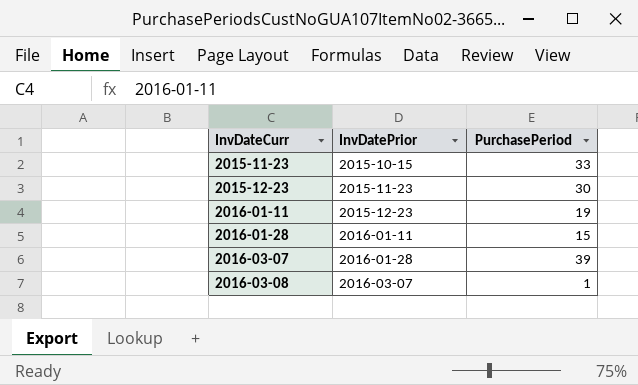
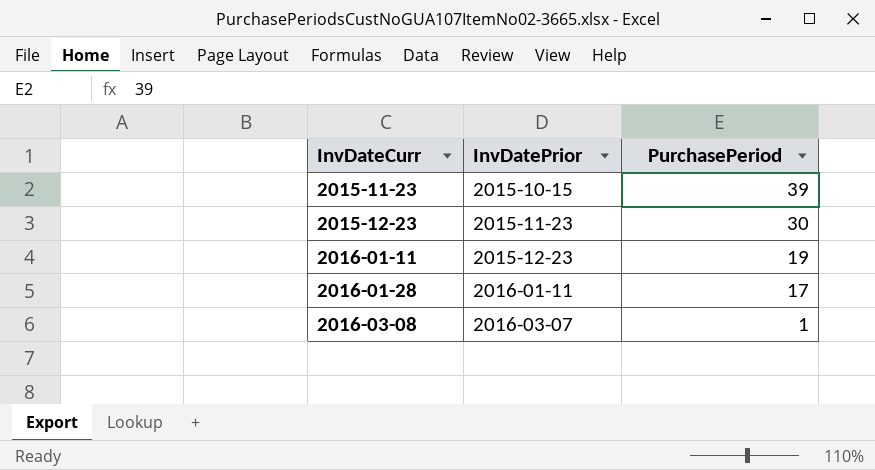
row 2016-03-07: 2016-01-28 | 39 -> none
2015-11-23 | PurchasePeriod: 33 -> 39
2016-01-28 | PurchasePeriod: 15 -> 17

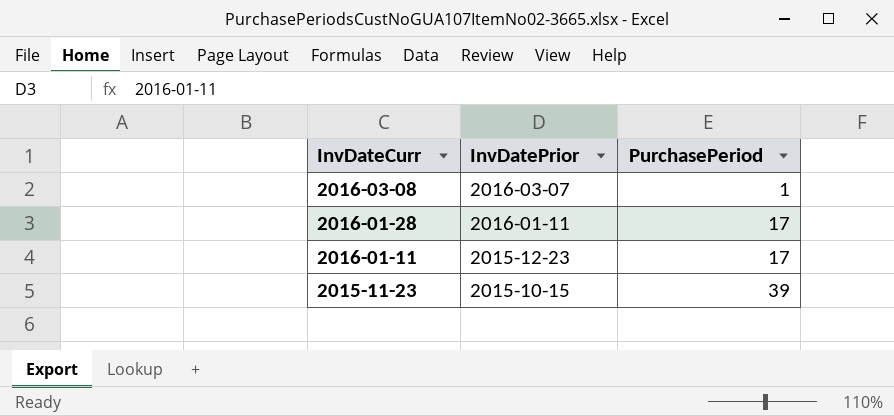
row order: InvDateCurr ascending -> InvDateCurr descending
row 2015-12-23: 2015-11-23 | 30 -> none
2016-01-11 | PurchasePeriod: 19 -> 17

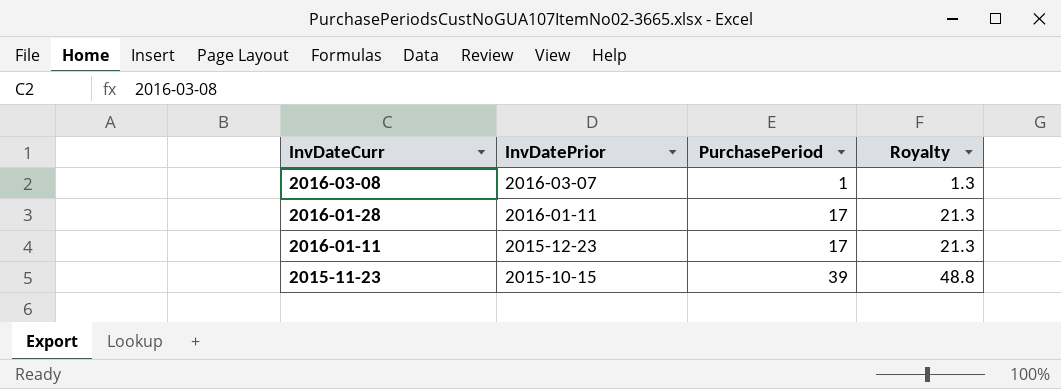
column Royalty | formula: none -> [PurchasePeriod] * 1.25

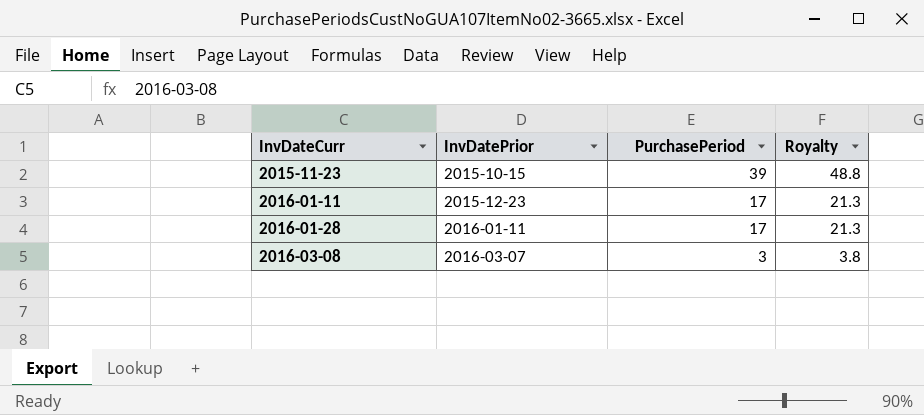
row order: InvDateCurr descending -> InvDateCurr ascending
2016-03-08 | PurchasePeriod: 1 -> 3
2016-03-08 | Royalty: 1.3 -> 3.8

